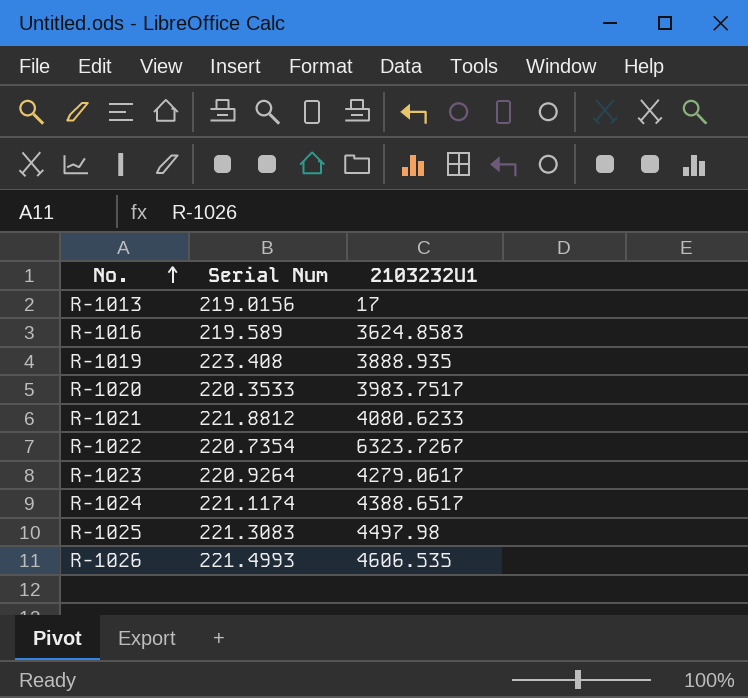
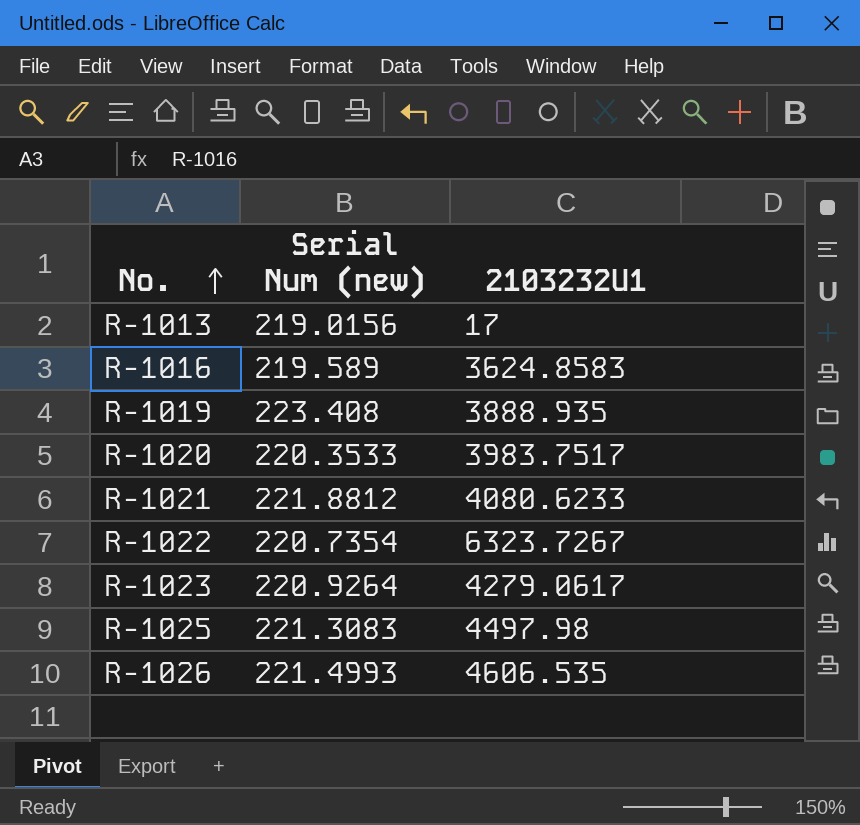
column name: Serial Num -> Serial Num (new)
row R-1024: 221.1174 | 4388.6517 -> none

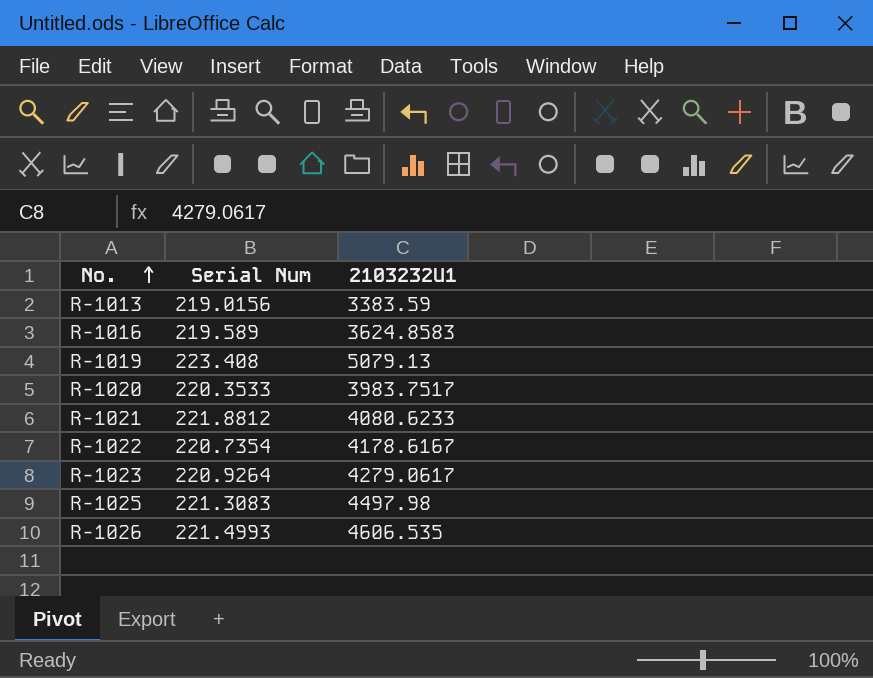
column name: Serial Num (new) -> Serial Num
R-1013 | 2103232U1: 17 -> 3383.59
R-1019 | 2103232U1: 3888.935 -> 5079.13
R-1022 | 2103232U1: 6323.7267 -> 4178.6167

